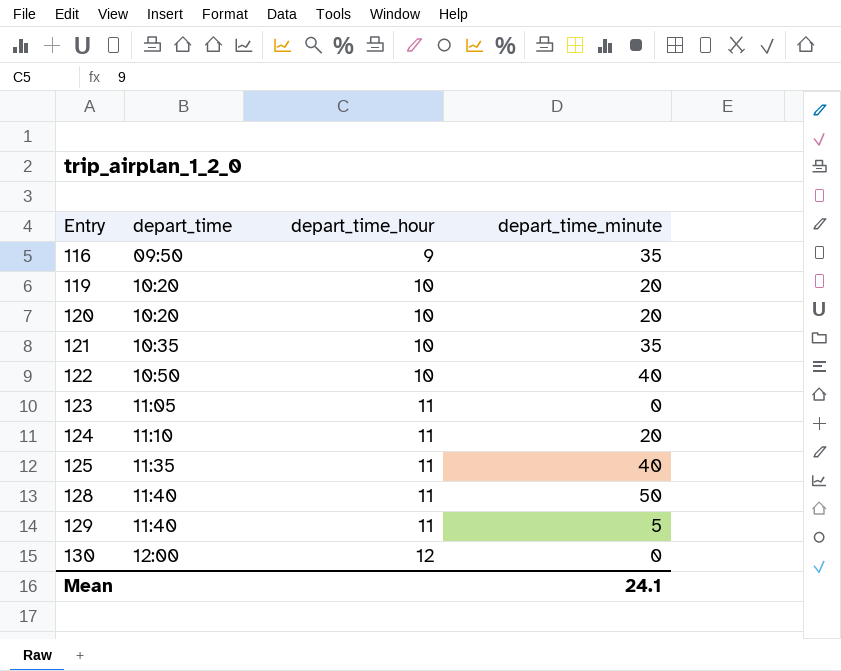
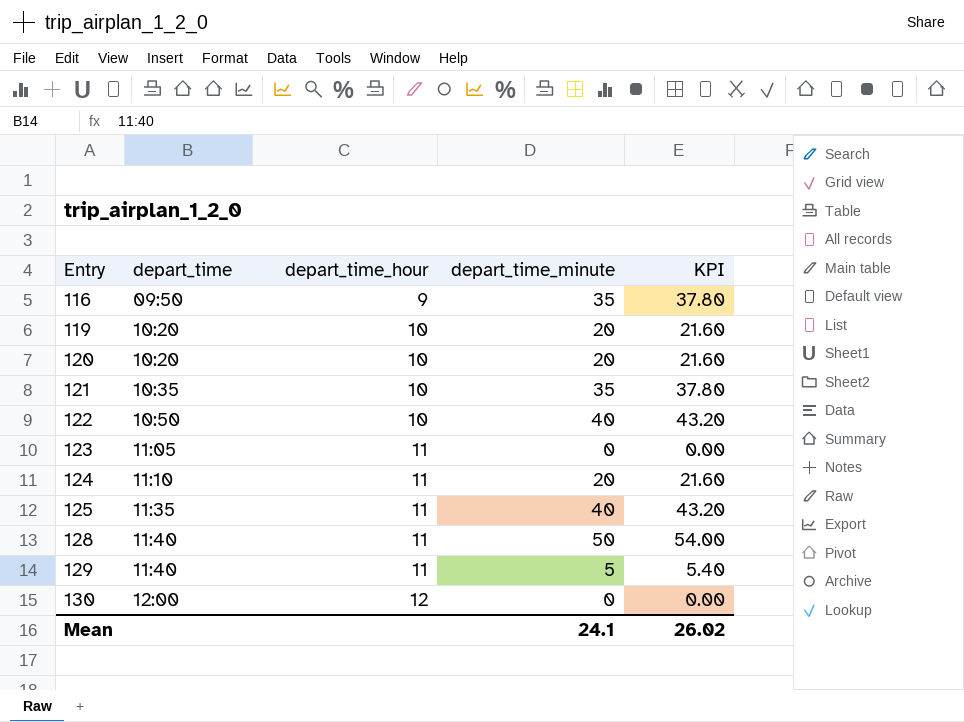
column KPI | formula: none -> [depart_time_minute] * 1.08

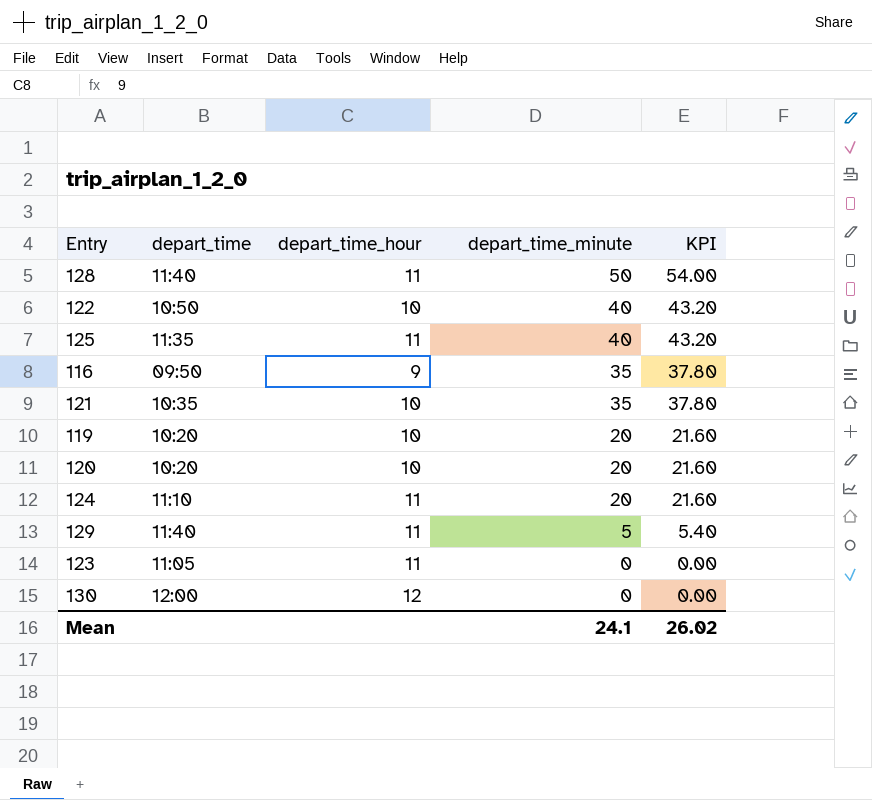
row order: Entry ascending -> depart_time_minute descending

